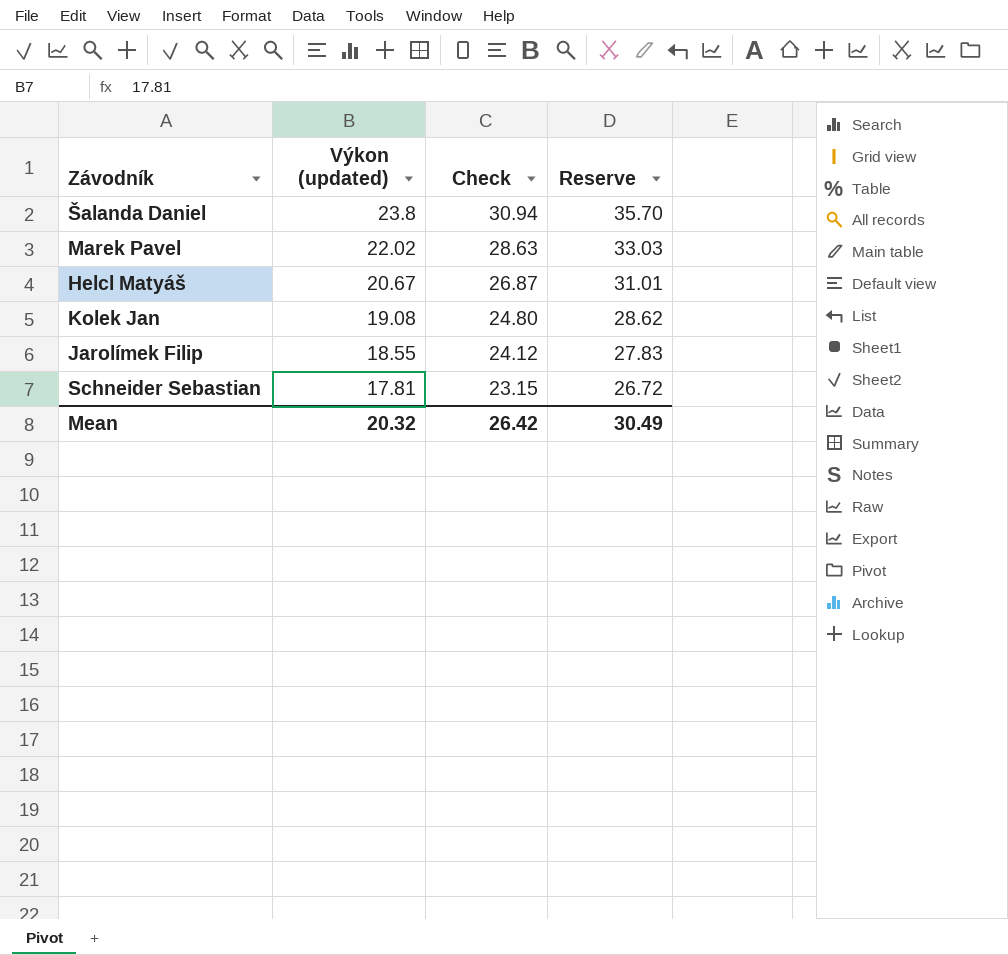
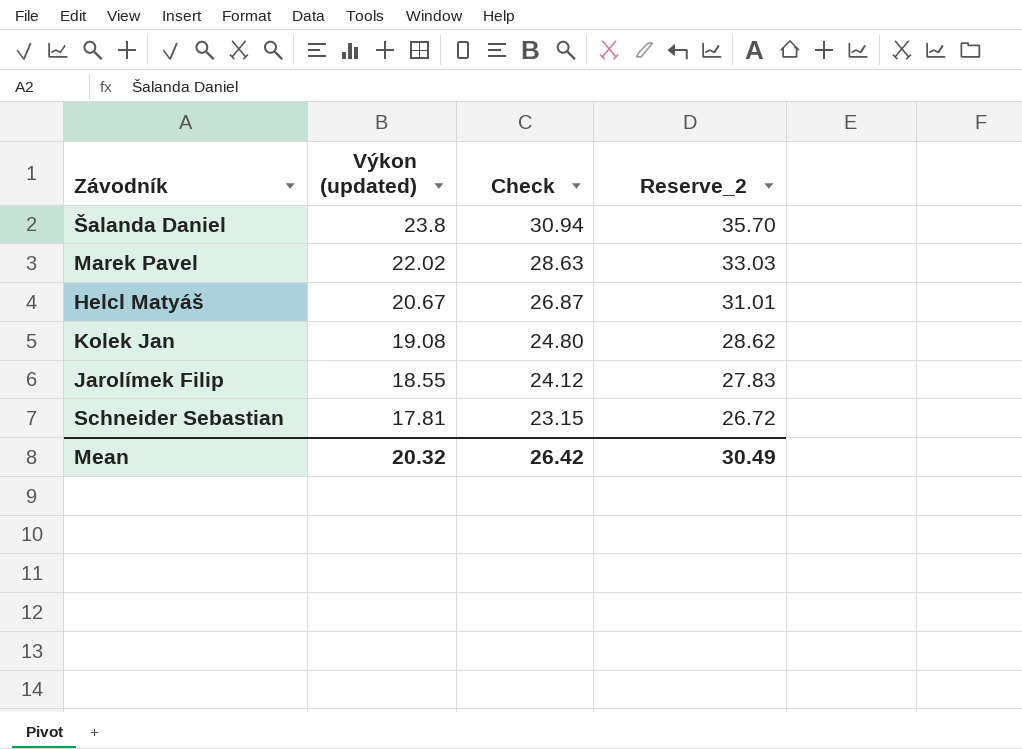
column name: Reserve -> Reserve_2

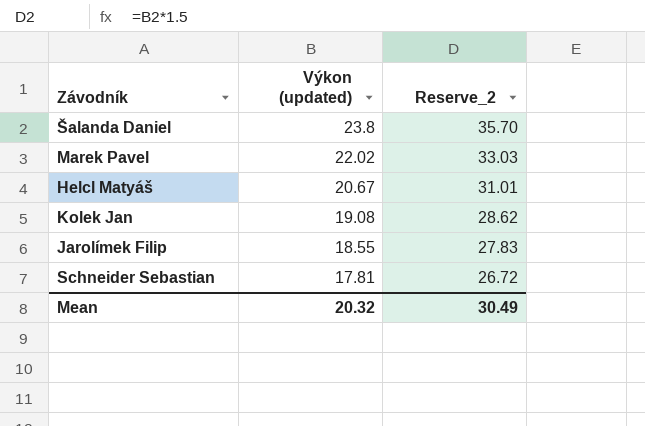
column Check | formula: [Výkon (updated)] * 1.3 -> none

